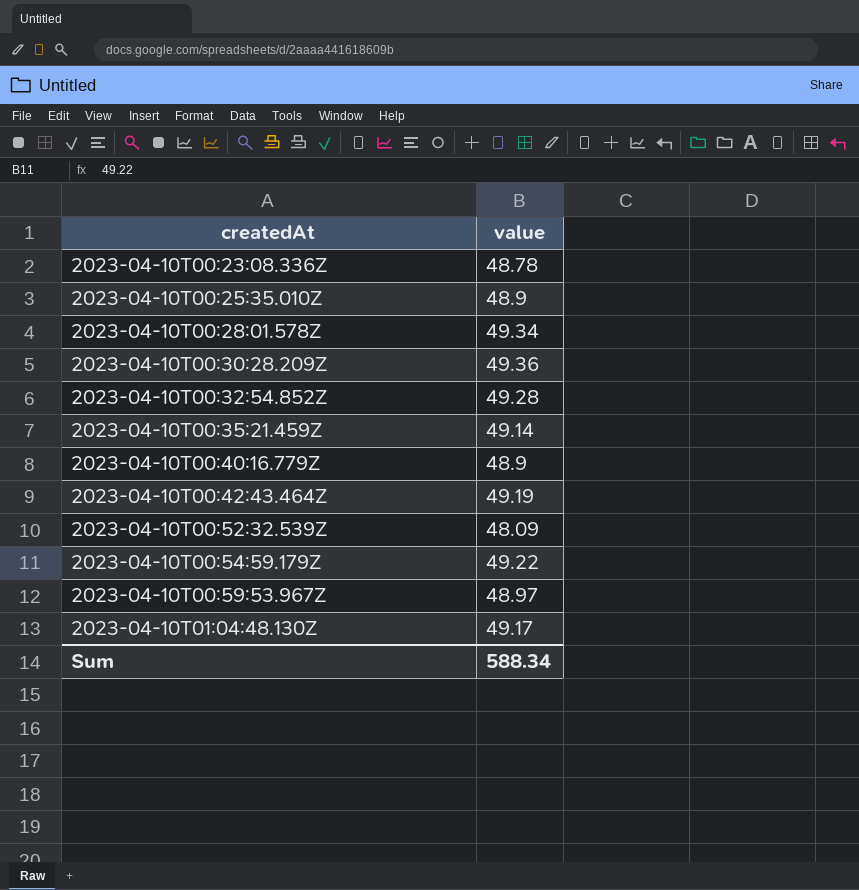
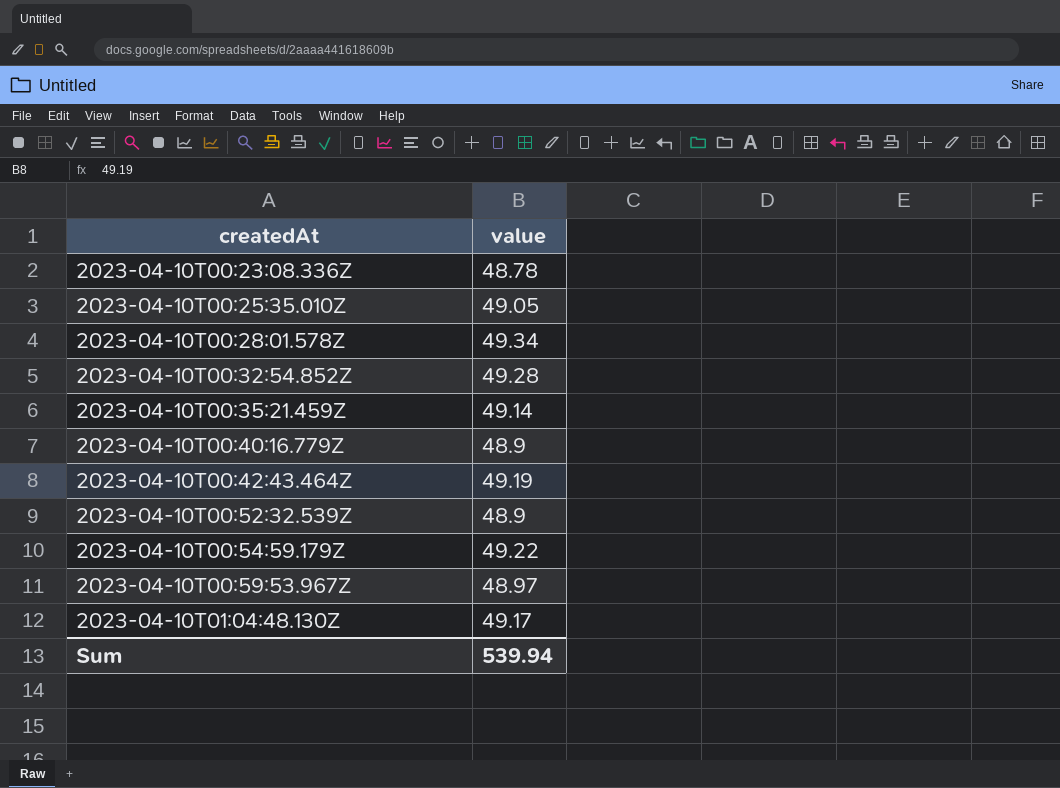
row 2023-04-10T00:30:28.209Z: 49.36 -> none
2023-04-10T00:25:35.010Z | value: 48.9 -> 49.05
2023-04-10T00:52:32.539Z | value: 48.09 -> 48.9
Sum | value: 588.34 -> 539.94

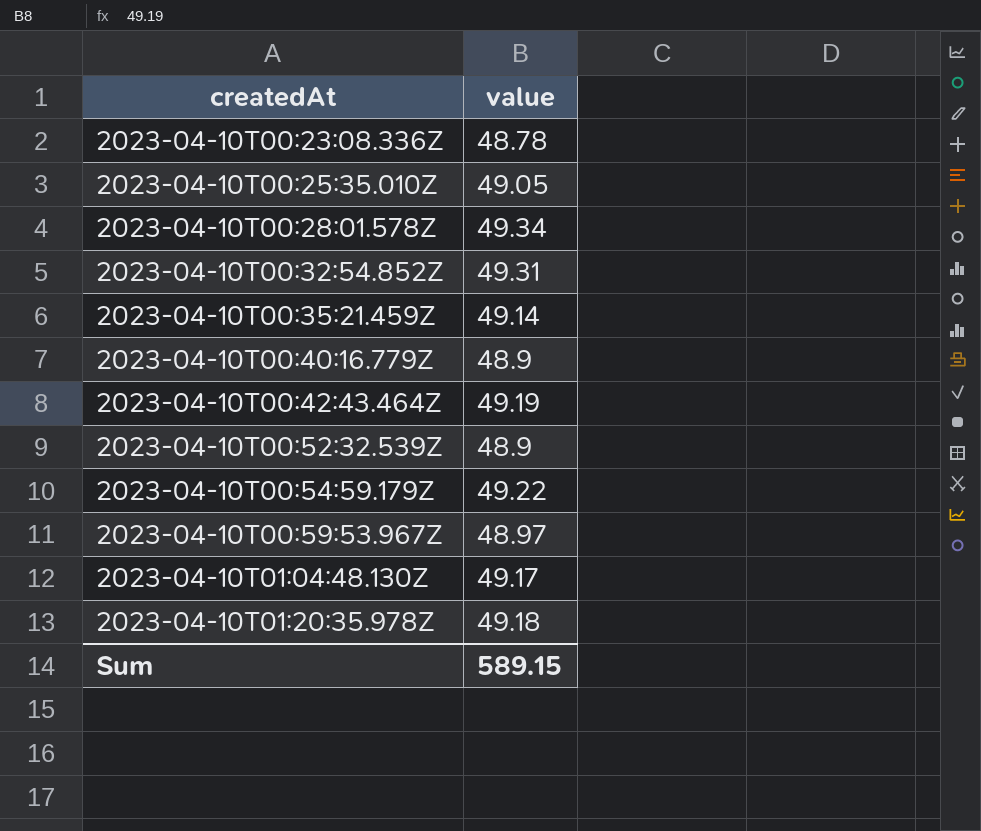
2023-04-10T00:32:54.852Z | value: 49.28 -> 49.31
row 2023-04-10T01:20:35.978Z: none -> 49.18
Sum | value: 539.94 -> 589.15

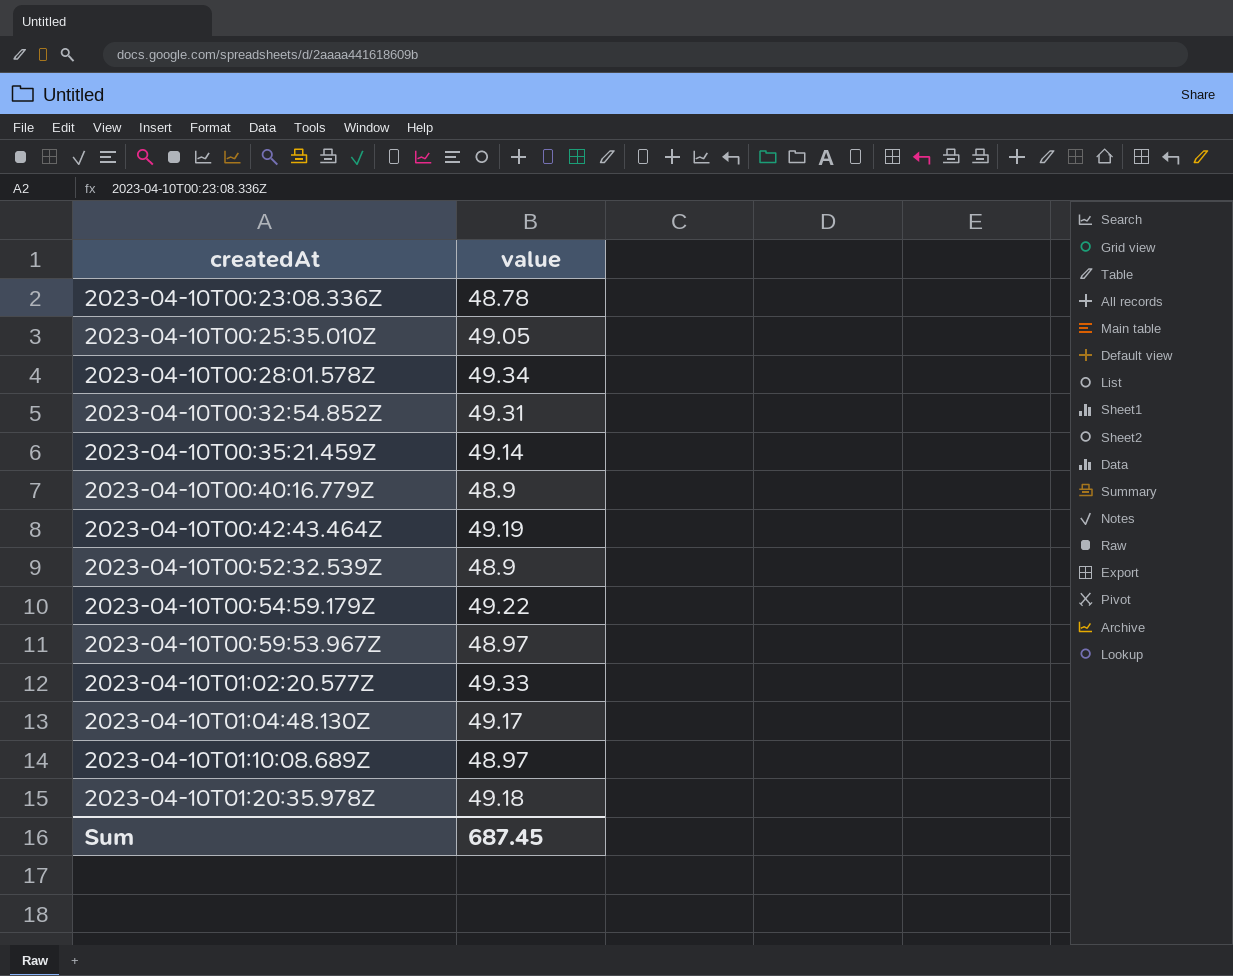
row 2023-04-10T01:02:20.577Z: none -> 49.33
row 2023-04-10T01:10:08.689Z: none -> 48.97
Sum | value: 589.15 -> 687.45

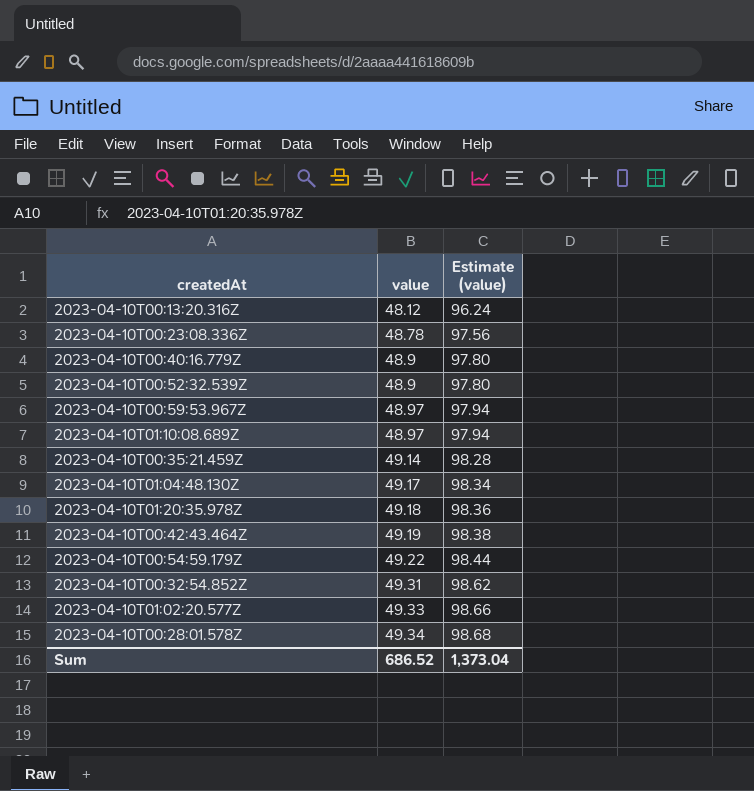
row order: createdAt ascending -> value ascending
column Estimate (value) | formula: none -> [value] * 2
row 2023-04-10T00:25:35.010Z: 49.05 -> none
row 2023-04-10T00:13:20.316Z: none -> 48.12 | 96.24
Sum | value: 687.45 -> 686.52

